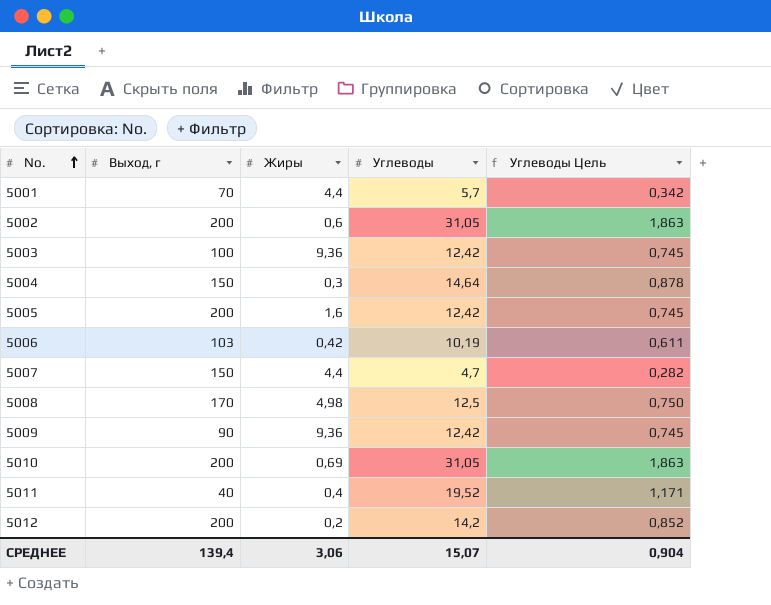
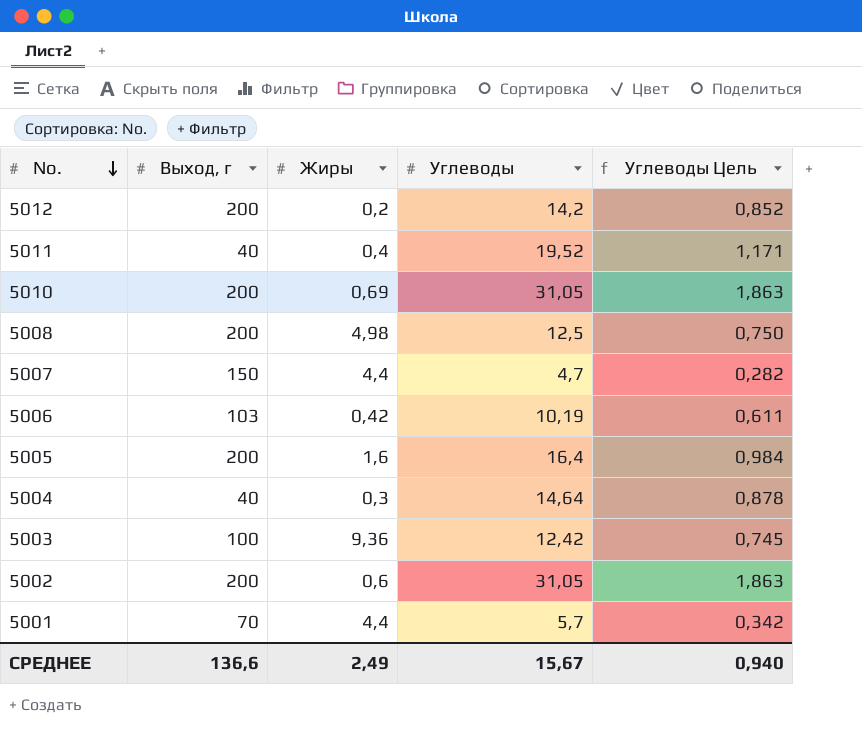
row order: No. ascending -> No. descending
row 5009: 90 | 9,36 | 12,42 | 0,745 -> none
5008 | Выход, г: 170 -> 200
5005 | Углеводы: 12,42 -> 16,4
5005 | Углеводы Цель: 0,745 -> 0,984
5004 | Выход, г: 150 -> 40
СРЕДНЕЕ | Выход, г: 139,4 -> 136,6
СРЕДНЕЕ | Жиры: 3,06 -> 2,49
СРЕДНЕЕ | Углеводы: 15,07 -> 15,67
СРЕДНЕЕ | Углеводы Цель: 0,904 -> 0,940

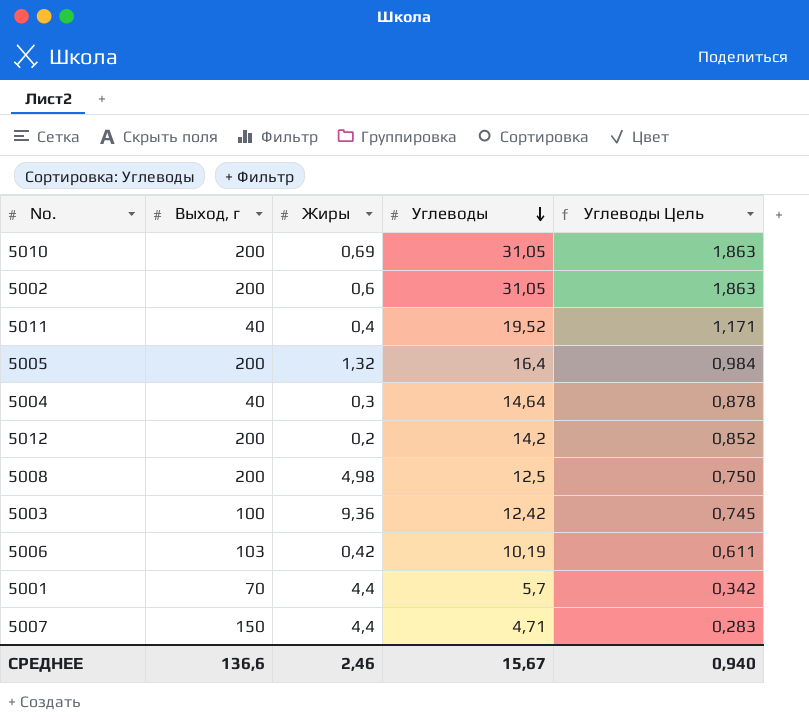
row order: No. descending -> Углеводы descending
5005 | Жиры: 1,6 -> 1,32
5007 | Углеводы: 4,7 -> 4,71
5007 | Углеводы Цель: 0,282 -> 0,283
СРЕДНЕЕ | Жиры: 2,49 -> 2,46

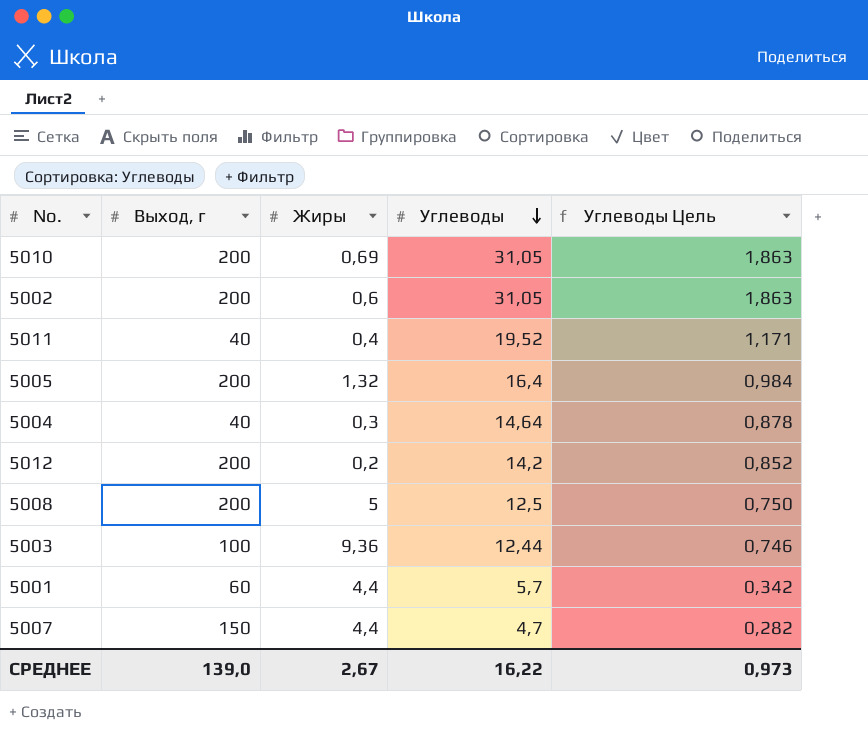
row 5006: 103 | 0,42 | 10,19 | 0,611 -> none
5008 | Жиры: 4,98 -> 5
5003 | Углеводы: 12,42 -> 12,44
5003 | Углеводы Цель: 0,745 -> 0,746
5001 | Выход, г: 70 -> 60
5007 | Углеводы: 4,71 -> 4,7
5007 | Углеводы Цель: 0,283 -> 0,282
СРЕДНЕЕ | Выход, г: 136,6 -> 139,0
СРЕДНЕЕ | Жиры: 2,46 -> 2,67
СРЕДНЕЕ | Углеводы: 15,67 -> 16,22
СРЕДНЕЕ | Углеводы Цель: 0,940 -> 0,973

